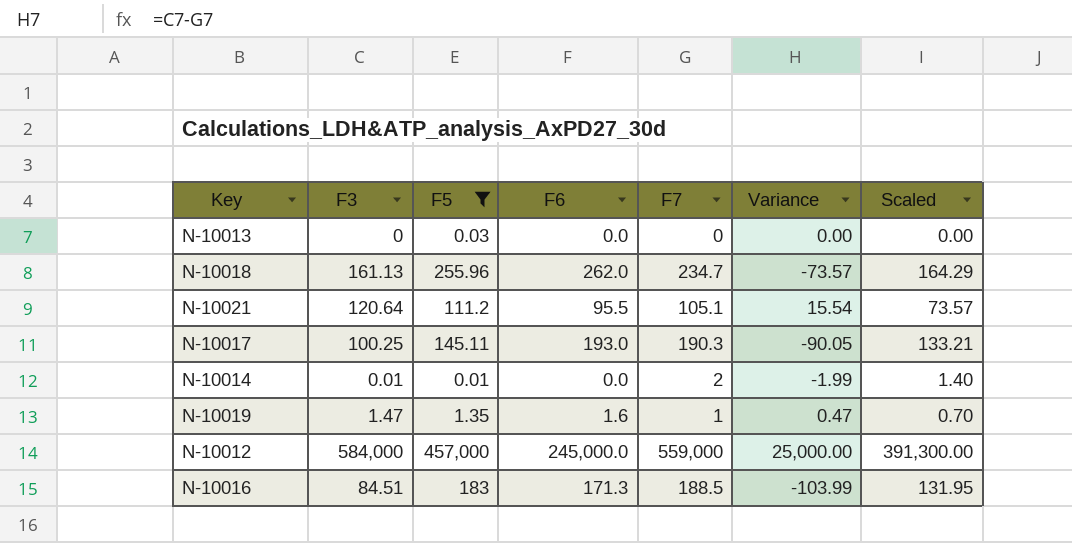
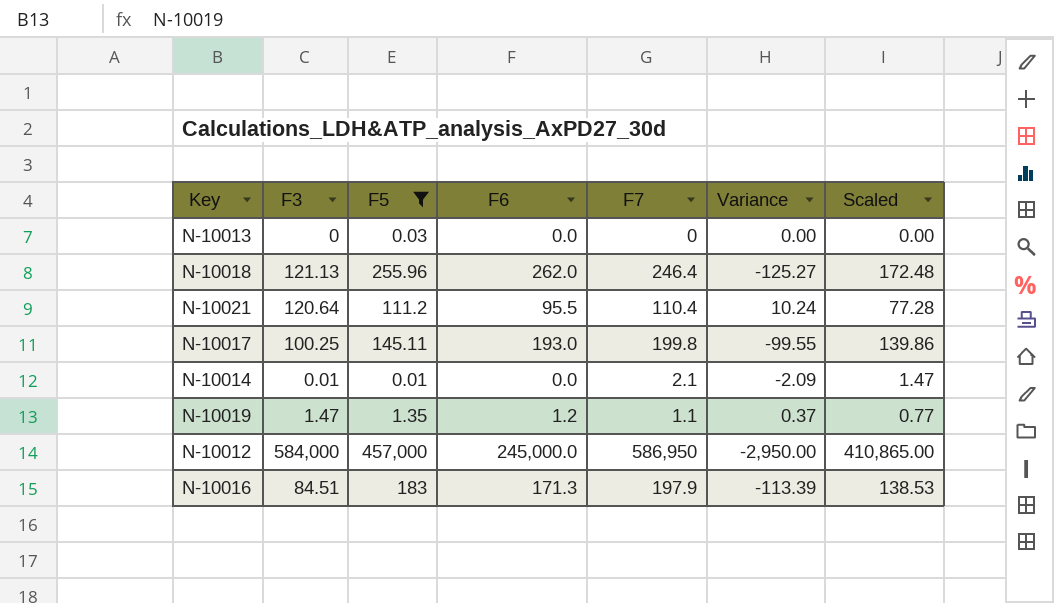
N-10018 | F3: 161.13 -> 121.13
N-10018 | F7: 234.7 -> 246.4
N-10018 | Variance: -73.57 -> -125.27
N-10018 | Scaled: 164.29 -> 172.48
N-10021 | F7: 105.1 -> 110.4
N-10021 | Variance: 15.54 -> 10.24
N-10021 | Scaled: 73.57 -> 77.28
N-10017 | F7: 190.3 -> 199.8
N-10017 | Variance: -90.05 -> -99.55
N-10017 | Scaled: 133.21 -> 139.86
N-10014 | F7: 2 -> 2.1
N-10014 | Variance: -1.99 -> -2.09
N-10014 | Scaled: 1.40 -> 1.47
N-10019 | F6: 1.6 -> 1.2
N-10019 | F7: 1 -> 1.1
N-10019 | Variance: 0.47 -> 0.37
N-10019 | Scaled: 0.70 -> 0.77
N-10012 | F7: 559,000 -> 586,950
N-10012 | Variance: 25,000.00 -> -2,950.00
N-10012 | Scaled: 391,300.00 -> 410,865.00
N-10016 | F7: 188.5 -> 197.9
N-10016 | Variance: -103.99 -> -113.39
N-10016 | Scaled: 131.95 -> 138.53

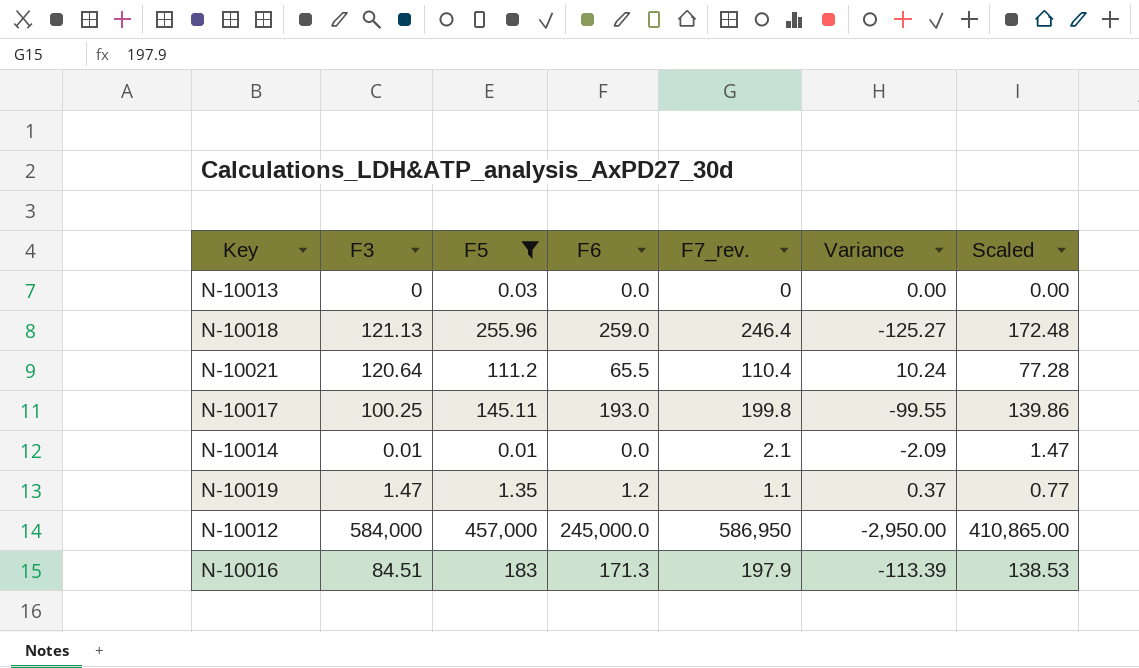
column name: F7 -> F7_rev.
N-10018 | F6: 262.0 -> 259.0
N-10021 | F6: 95.5 -> 65.5

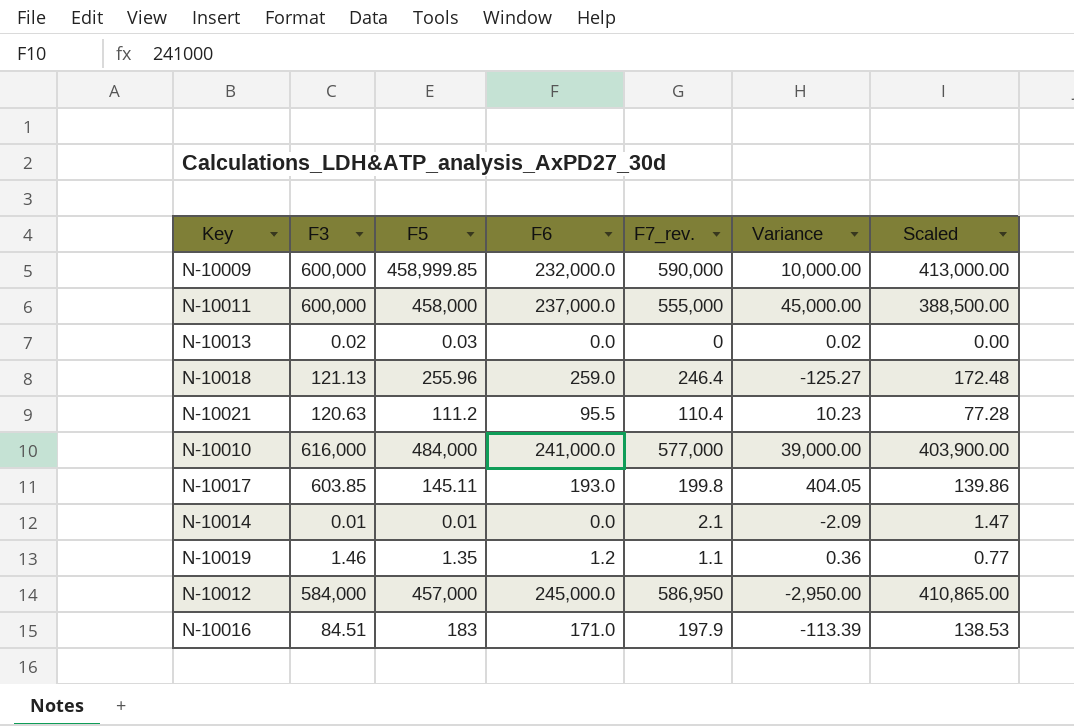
filter: F5 <= 457,000 -> none
N-10013 | F3: 0 -> 0.02
N-10013 | Variance: 0.00 -> 0.02
N-10021 | F3: 120.64 -> 120.63
N-10021 | F6: 65.5 -> 95.5
N-10021 | Variance: 10.24 -> 10.23
N-10017 | F3: 100.25 -> 603.85
N-10017 | Variance: -99.55 -> 404.05
N-10019 | F3: 1.47 -> 1.46
N-10019 | Variance: 0.37 -> 0.36
N-10016 | F6: 171.3 -> 171.0

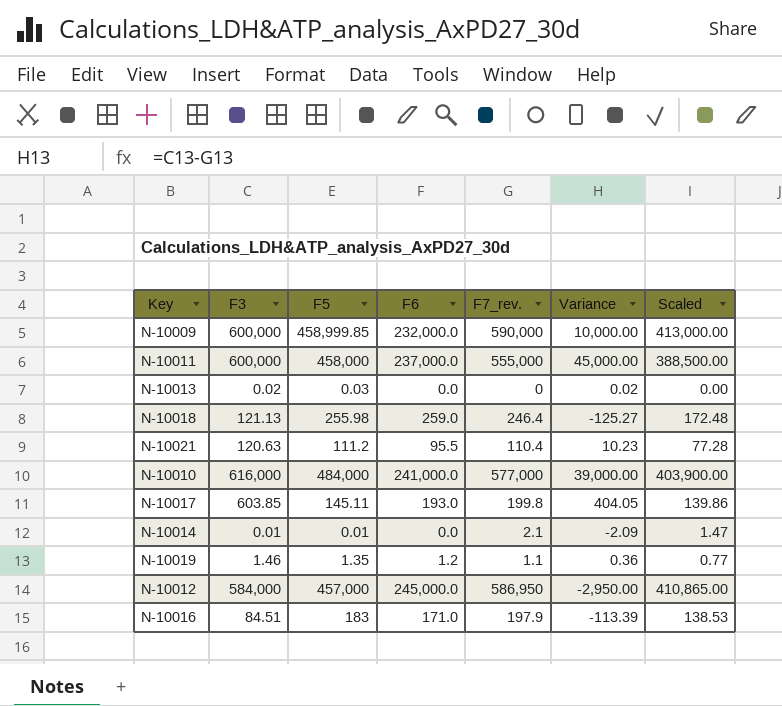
N-10018 | F5: 255.96 -> 255.98

